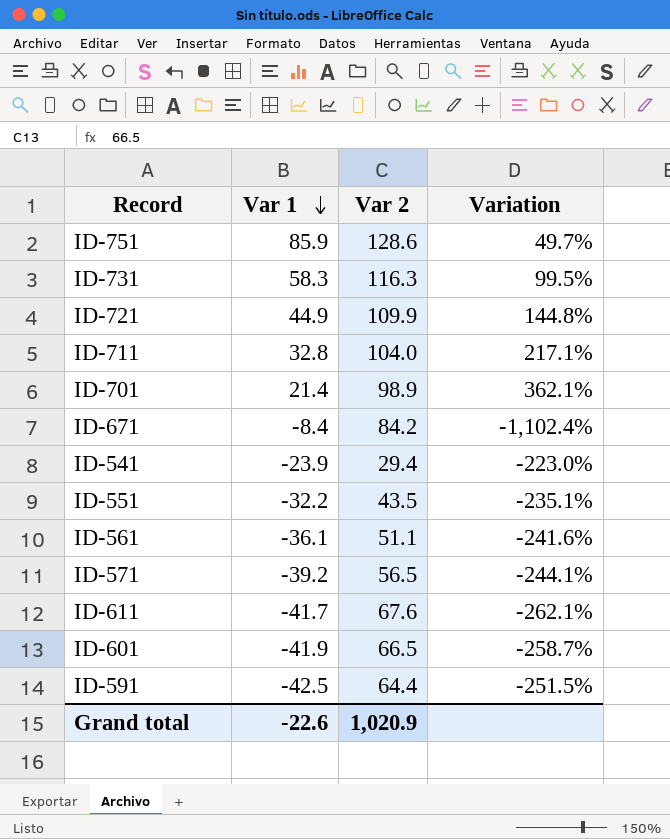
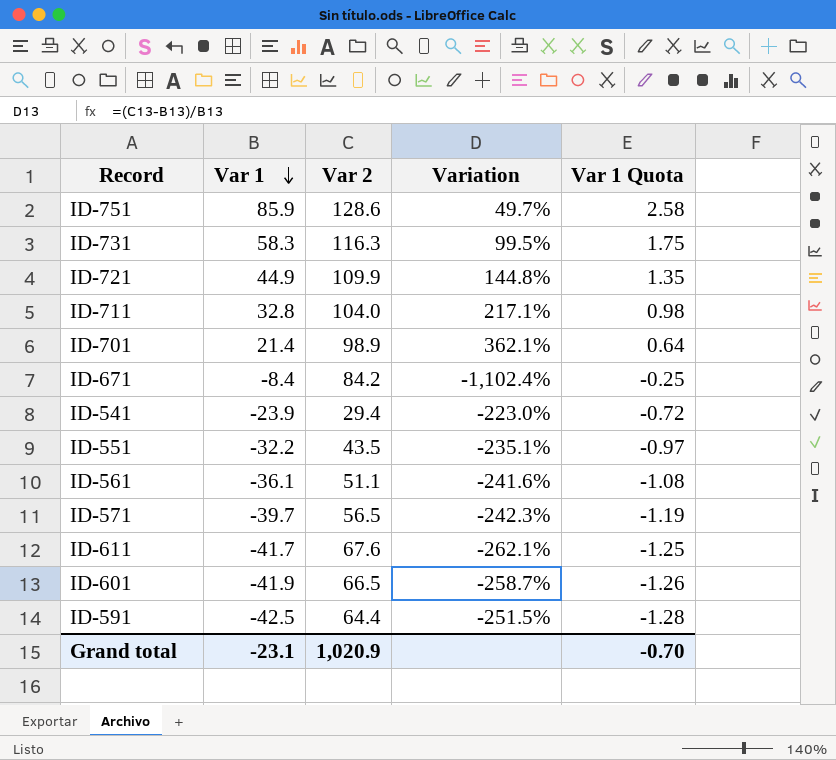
column Var 1 Quota | formula: none -> [Var 1] * 0.03
ID-571 | Var 1: -39.2 -> -39.7
ID-571 | Variation: -244.1% -> -242.3%
Grand total | Var 1: -22.6 -> -23.1

